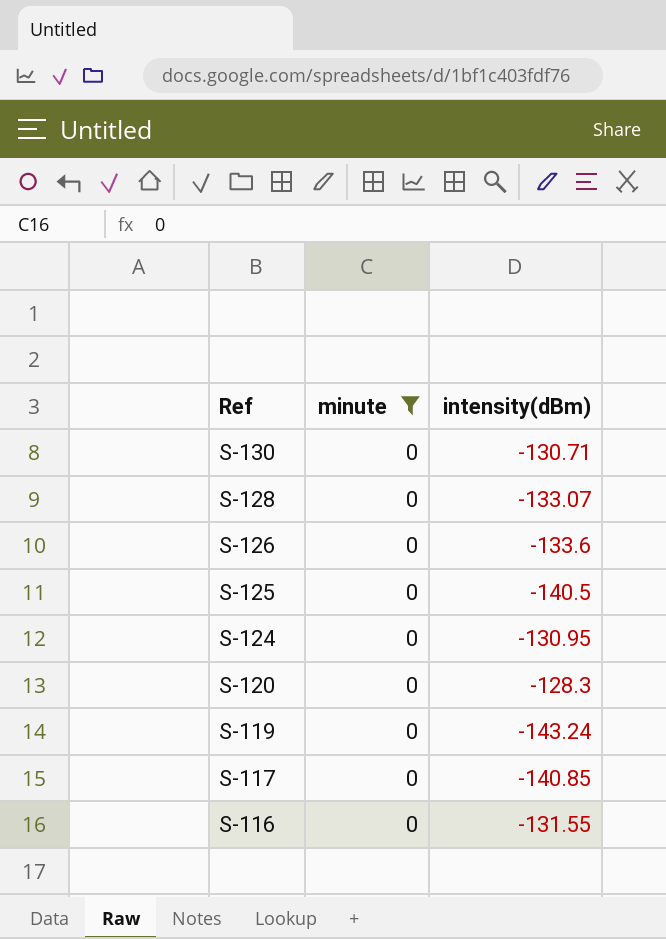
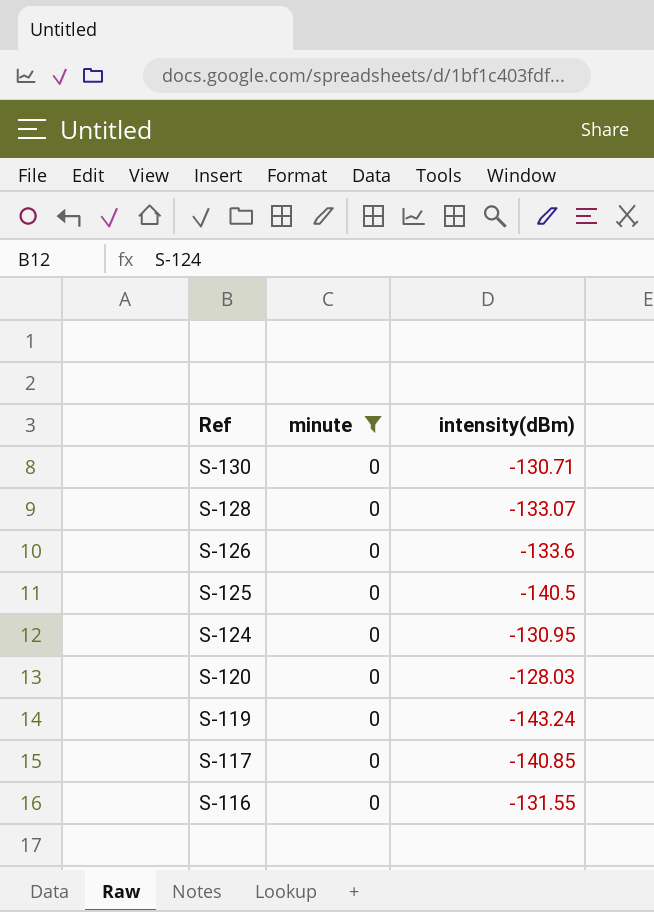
S-120 | intensity(dBm): -128.3 -> -128.03

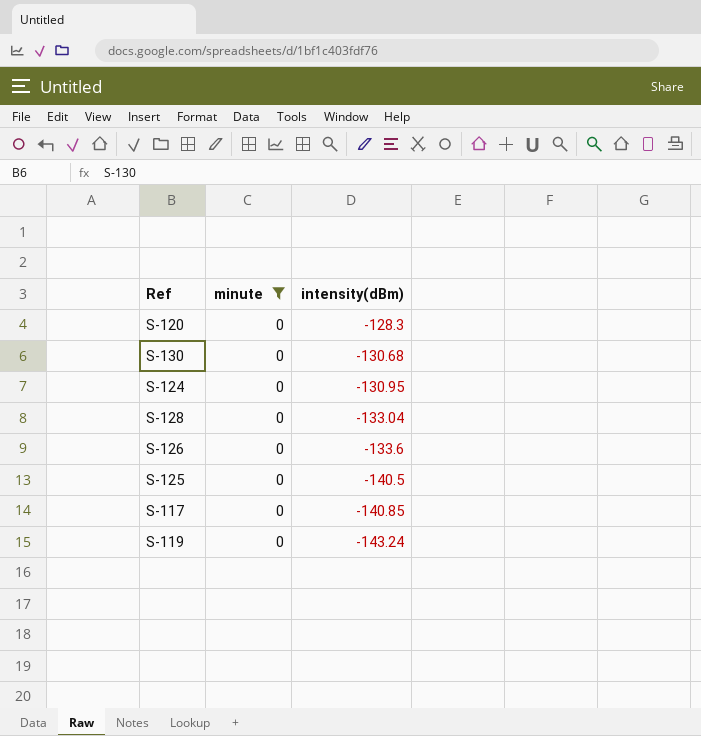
row order: Ref descending -> intensity(dBm) descending
row S-116: 0 | -131.55 -> none
S-120 | intensity(dBm): -128.03 -> -128.3
S-130 | intensity(dBm): -130.71 -> -130.68
S-128 | intensity(dBm): -133.07 -> -133.04

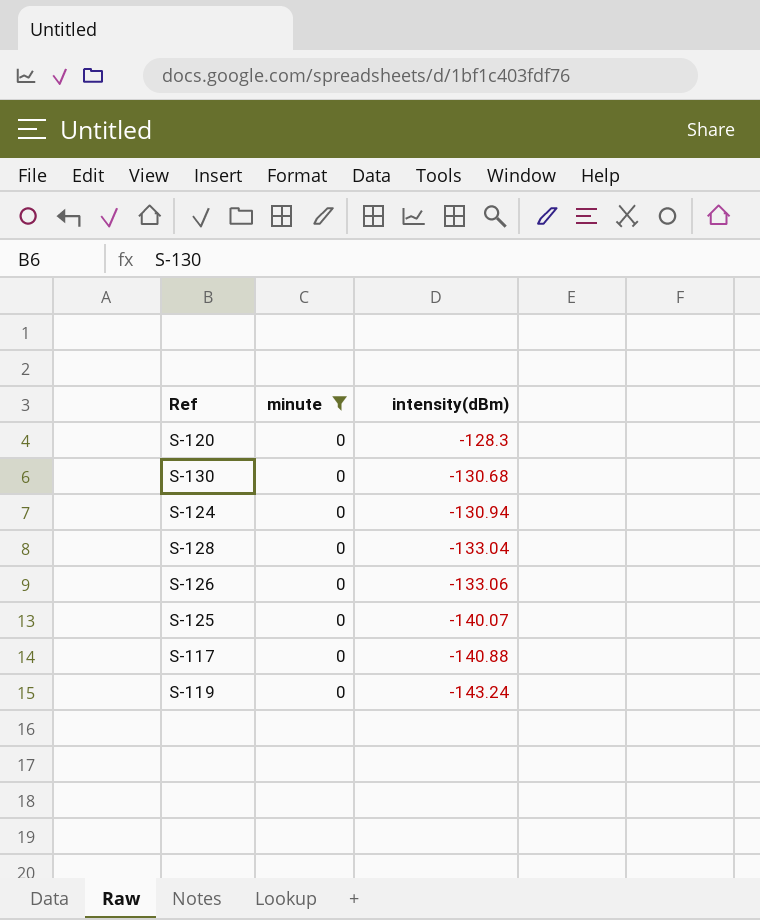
S-124 | intensity(dBm): -130.95 -> -130.94
S-126 | intensity(dBm): -133.6 -> -133.06
S-125 | intensity(dBm): -140.5 -> -140.07
S-117 | intensity(dBm): -140.85 -> -140.88

